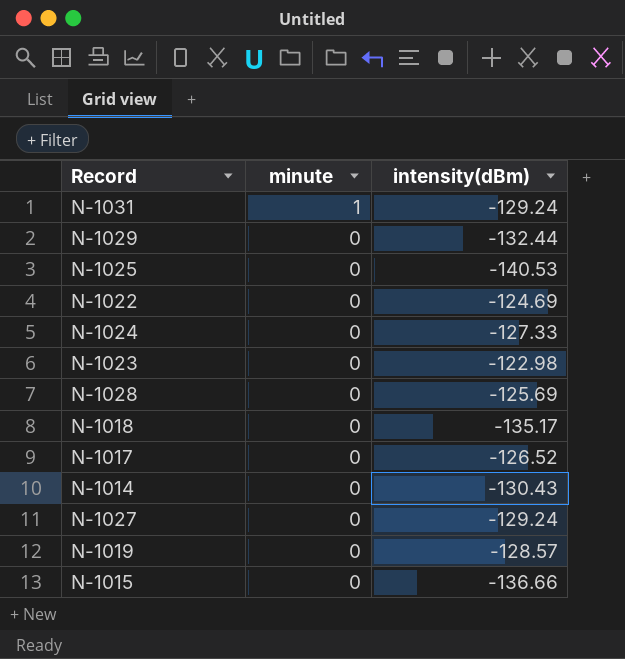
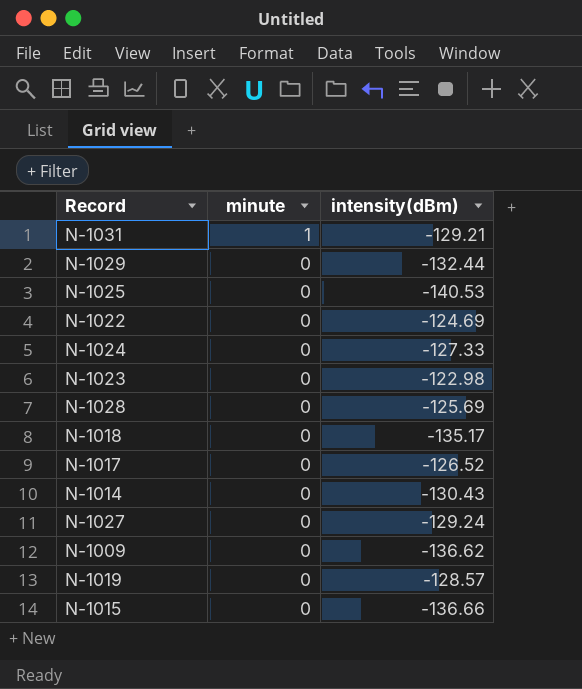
N-1031 | intensity(dBm): -129.24 -> -129.21
row N-1009: none -> 0 | -136.62

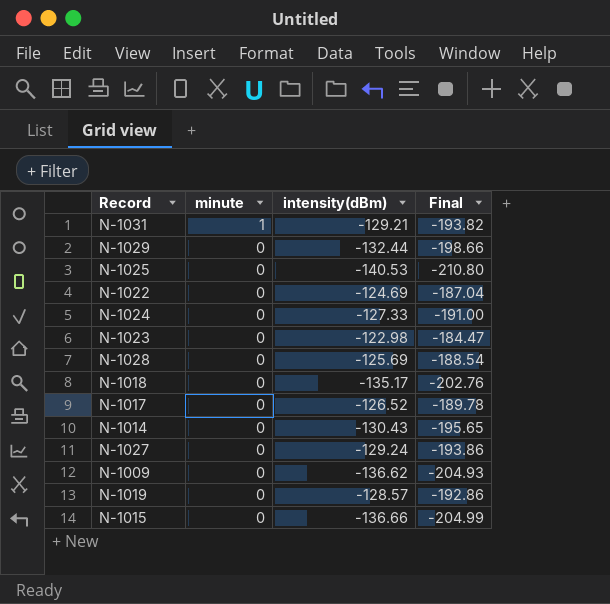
column Final | formula: none -> [intensity(dBm)] * 1.5

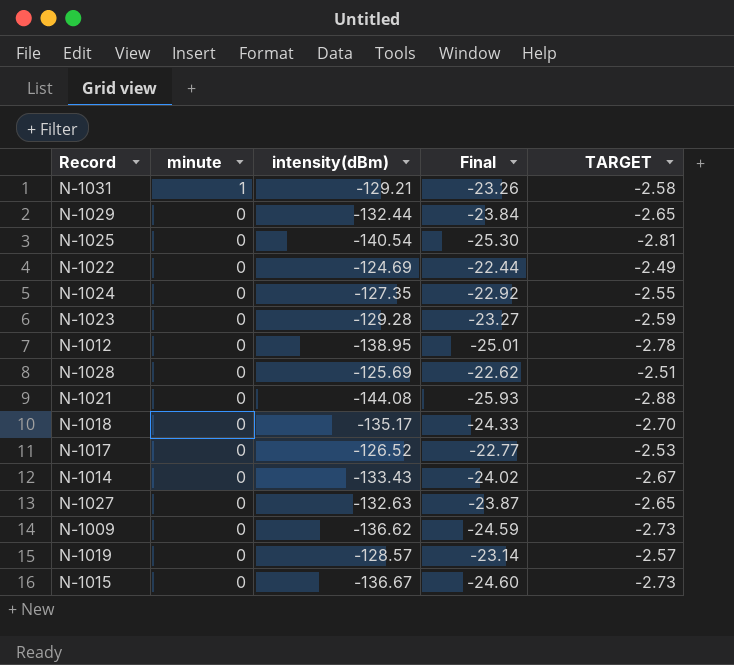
column Final | formula: [intensity(dBm)] * 1.5 -> [intensity(dBm)] * 0.18
column TARGET | formula: none -> [intensity(dBm)] * 0.02
N-1025 | intensity(dBm): -140.53 -> -140.54
N-1024 | intensity(dBm): -127.33 -> -127.35
N-1023 | intensity(dBm): -122.98 -> -129.28
row N-1012: none -> 0 | -138.95 | -25.01 | -2.78
row N-1021: none -> 0 | -144.08 | -25.93 | -2.88
N-1014 | intensity(dBm): -130.43 -> -133.43
N-1027 | intensity(dBm): -129.24 -> -132.63
N-1015 | intensity(dBm): -136.66 -> -136.67

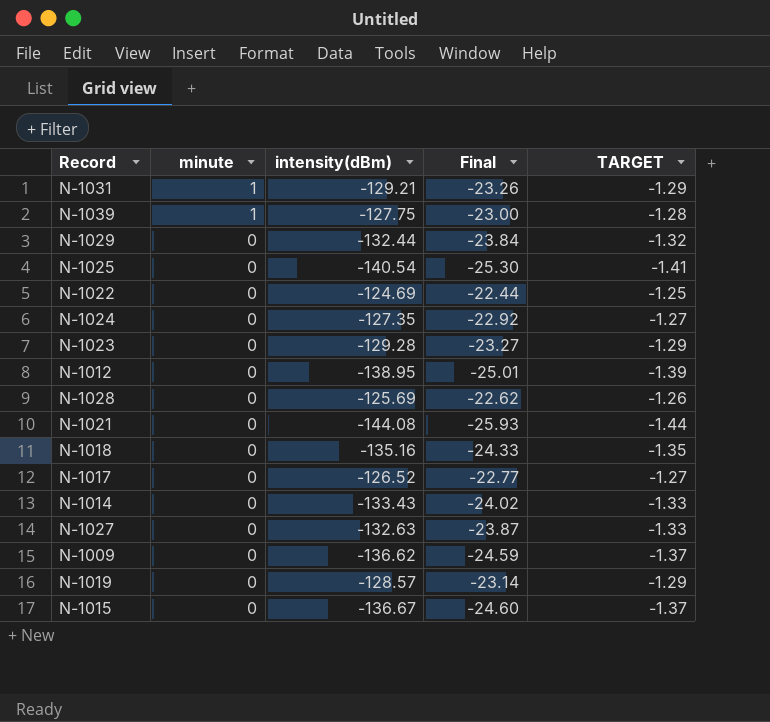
column TARGET | formula: [intensity(dBm)] * 0.02 -> [intensity(dBm)] * 0.01
row N-1039: none -> 1 | -127.75 | -23.00 | -1.28
N-1018 | intensity(dBm): -135.17 -> -135.16

